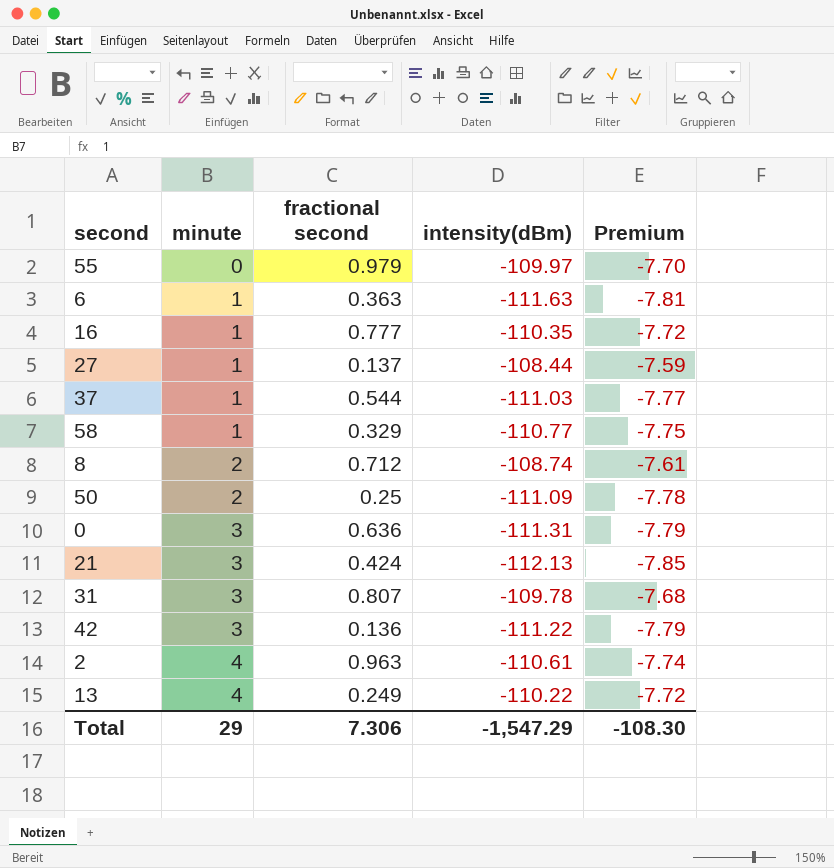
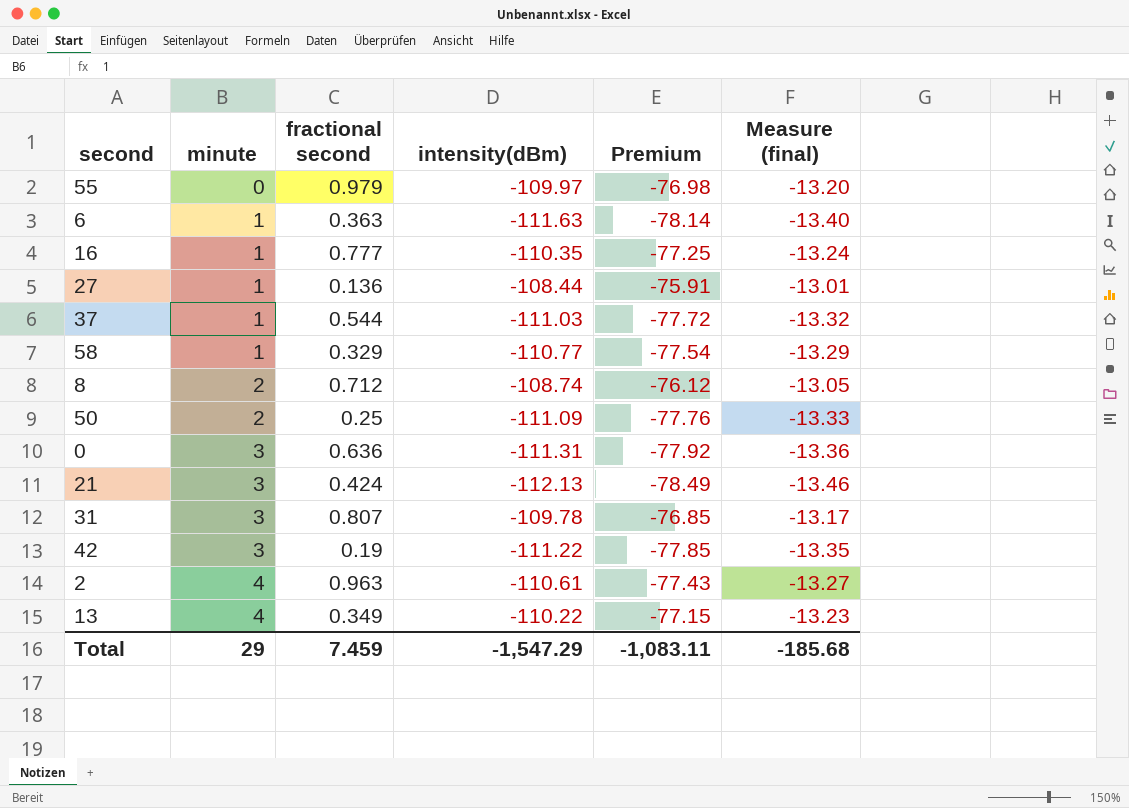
column Premium | formula: [intensity(dBm)] * 0.07 -> [intensity(dBm)] * 0.7
column Measure (final) | formula: none -> [intensity(dBm)] * 0.12
27 | fractional second: 0.137 -> 0.136
42 | fractional second: 0.136 -> 0.19
13 | fractional second: 0.249 -> 0.349
Total | fractional second: 7.306 -> 7.459
Total | Premium: -108.30 -> -1,083.11

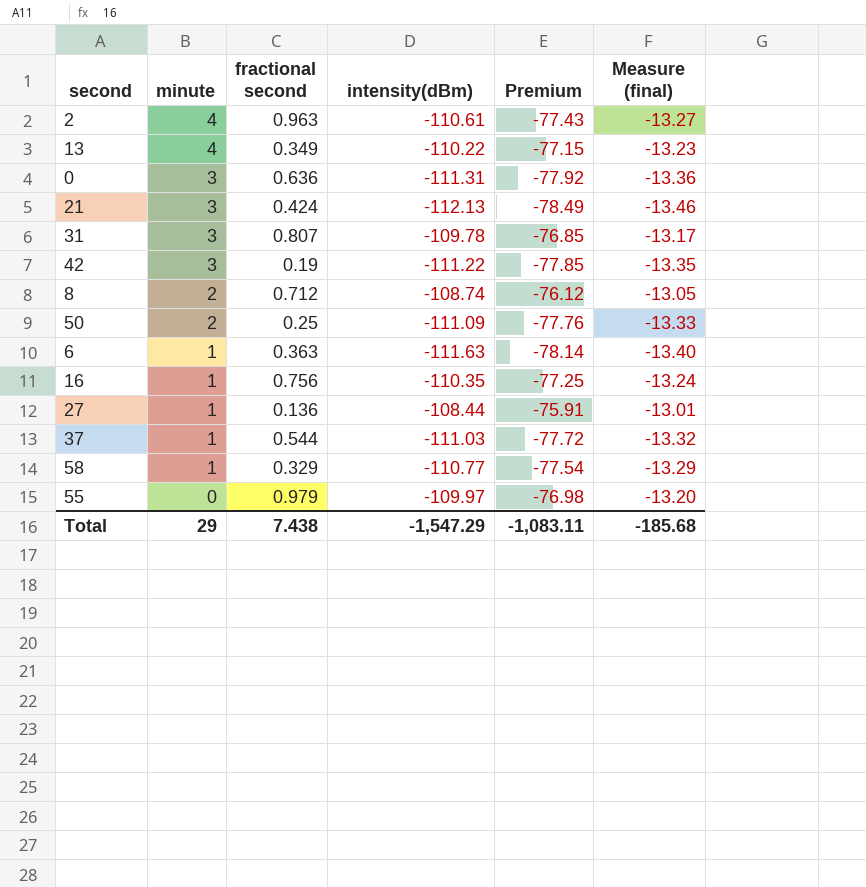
row order: minute ascending -> minute descending
16 | fractional second: 0.777 -> 0.756
Total | fractional second: 7.459 -> 7.438

